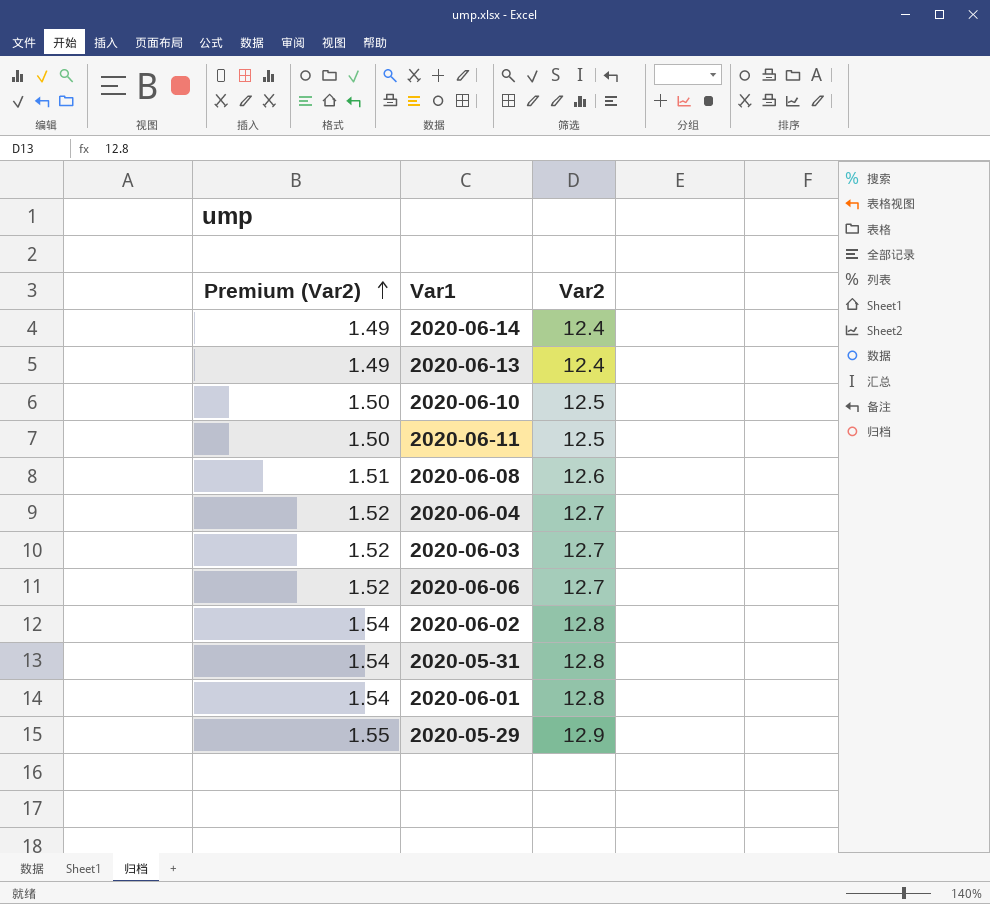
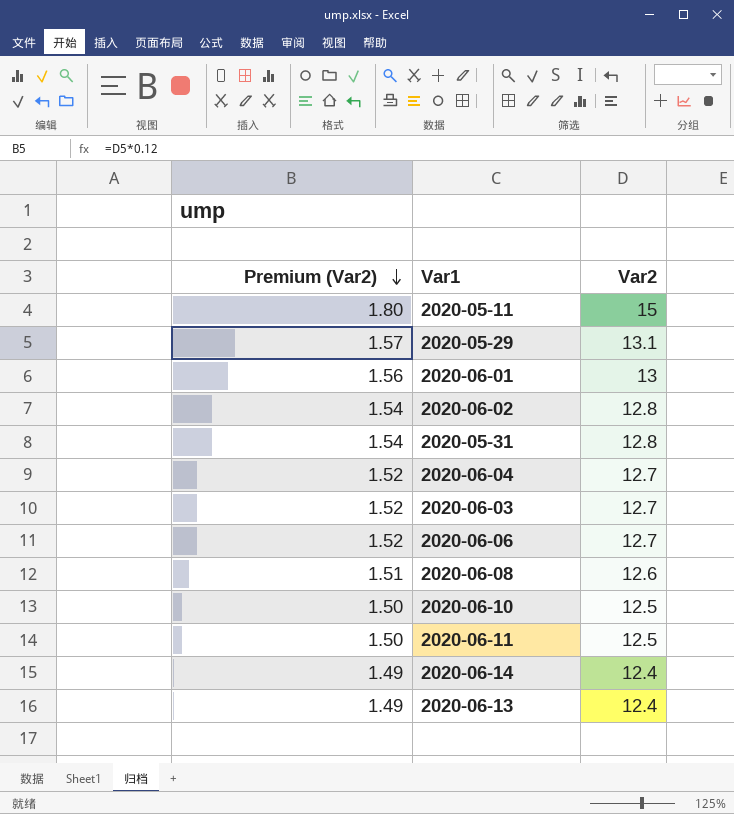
row order: Premium (Var2) ascending -> Premium (Var2) descending
row 2020-05-11: none -> 1.80 | 15
2020-05-29 | Premium (Var2): 1.55 -> 1.57
2020-05-29 | Var2: 12.9 -> 13.1
2020-06-01 | Premium (Var2): 1.54 -> 1.56
2020-06-01 | Var2: 12.8 -> 13

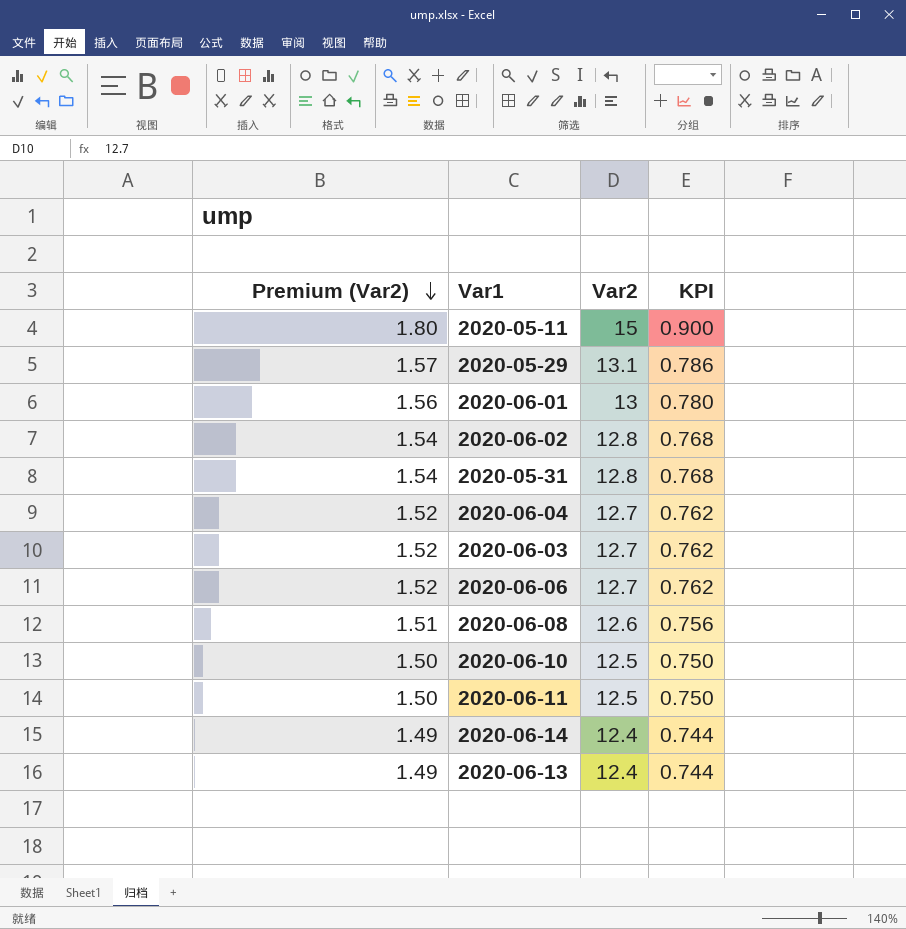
column KPI | formula: none -> [Var2] * 0.06

